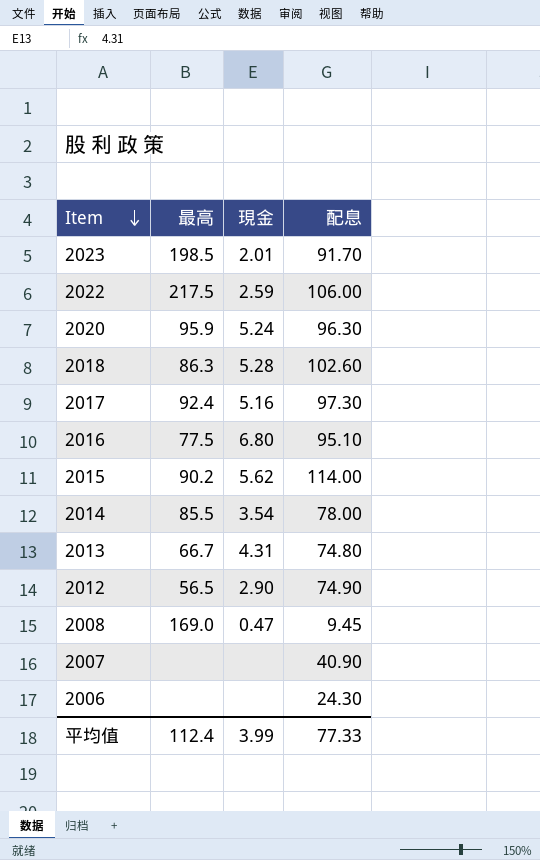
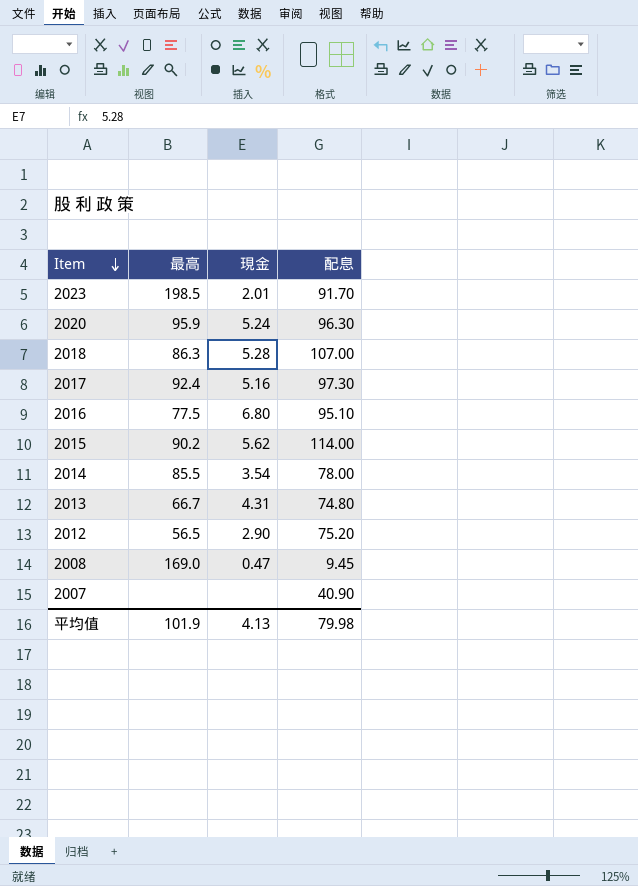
row 2022: 217.5 | 2.59 | 106.00 -> none
row 2006: none | none | 24.30 -> none
2018 | 配息: 102.60 -> 107.00
2012 | 配息: 74.90 -> 75.20
平均值 | 最高: 112.4 -> 101.9
平均值 | 現金: 3.99 -> 4.13
平均值 | 配息: 77.33 -> 79.98

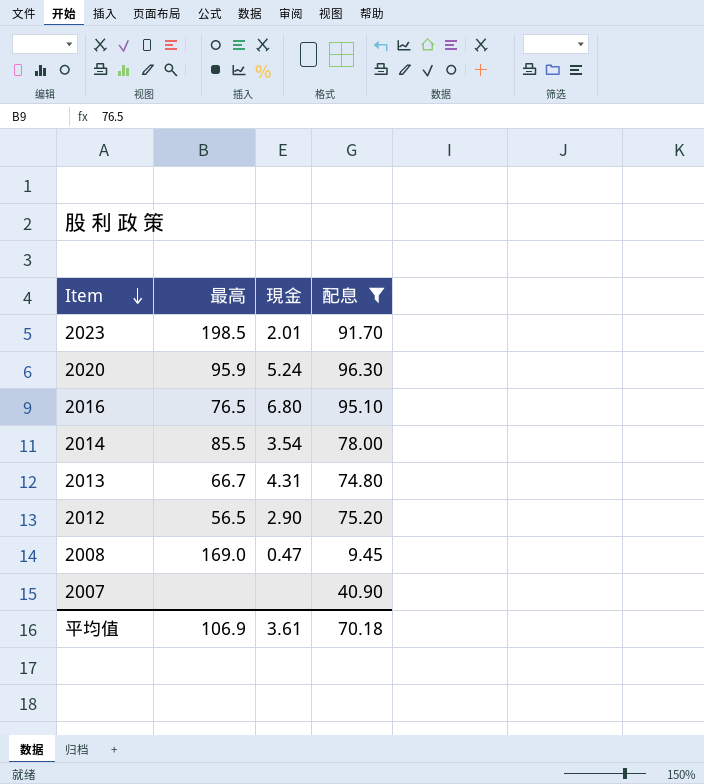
filter: none -> 配息 <= 96.30
2016 | 最高: 77.5 -> 76.5
平均值 | 最高: 101.9 -> 106.9
平均值 | 現金: 4.13 -> 3.61
平均值 | 配息: 79.98 -> 70.18

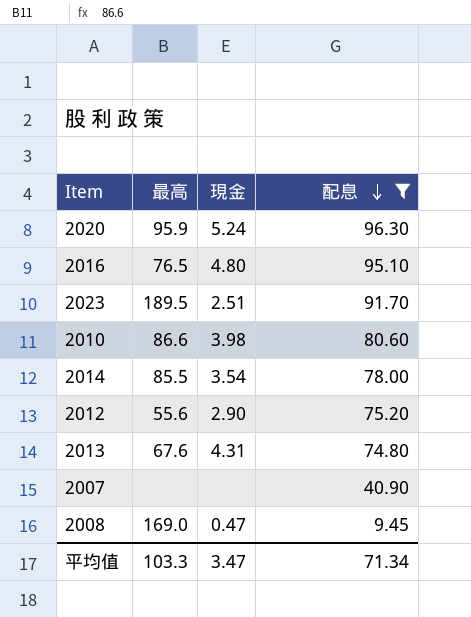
row order: Item descending -> 配息 descending
2016 | 現金: 6.80 -> 4.80
2023 | 最高: 198.5 -> 189.5
2023 | 現金: 2.01 -> 2.51
row 2010: none -> 86.6 | 3.98 | 80.60
2012 | 最高: 56.5 -> 55.6
2013 | 最高: 66.7 -> 67.6
平均值 | 最高: 106.9 -> 103.3
平均值 | 現金: 3.61 -> 3.47
平均值 | 配息: 70.18 -> 71.34

